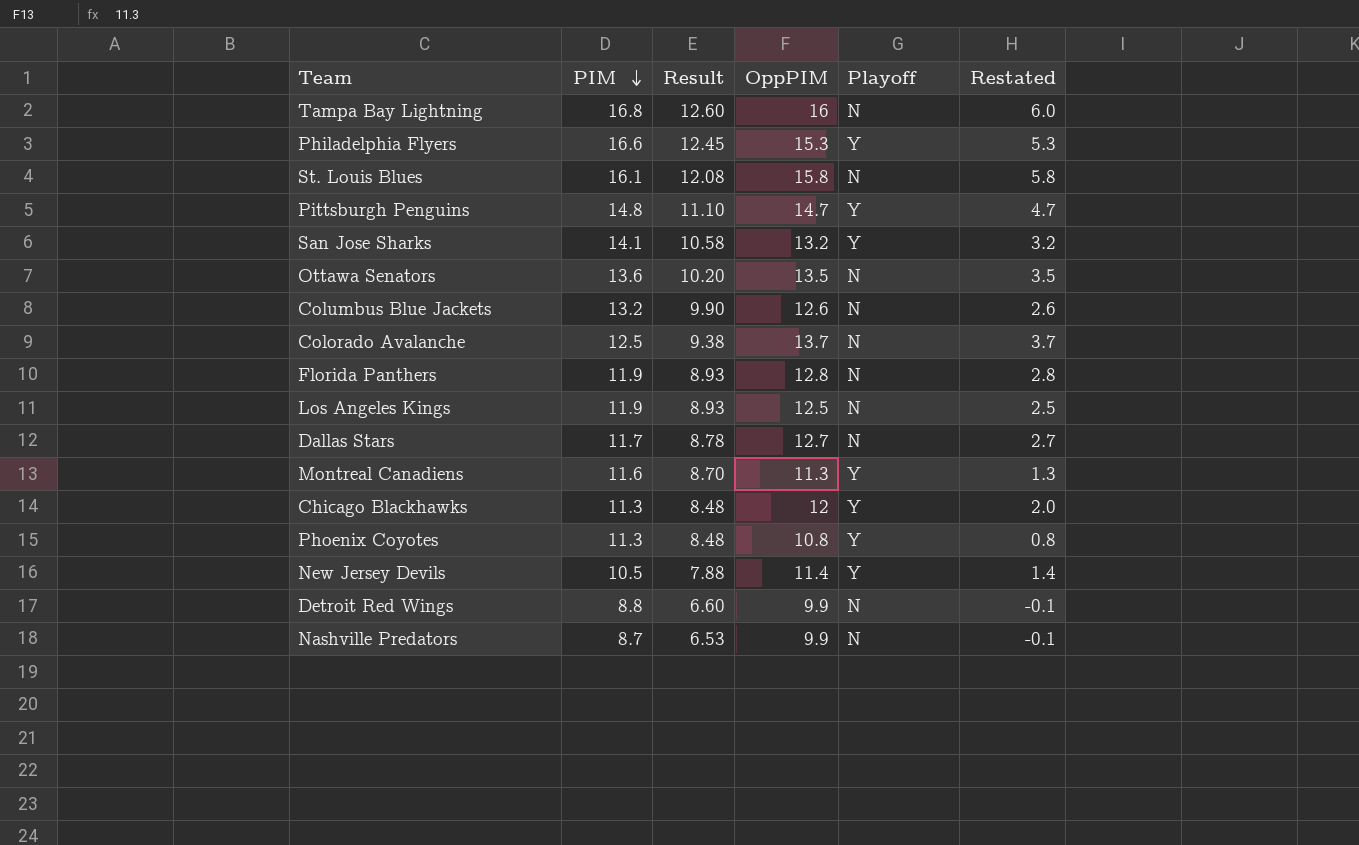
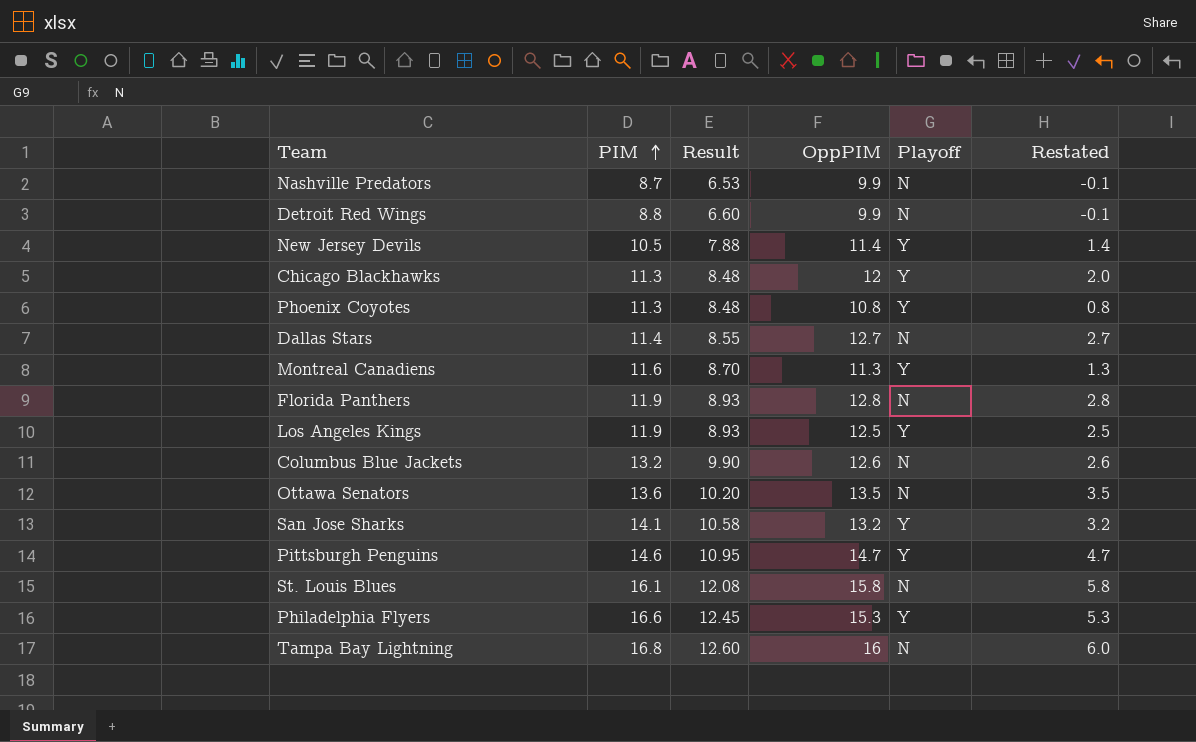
row order: PIM descending -> PIM ascending
row Colorado Avalanche: 12.5 | 9.38 | 13.7 | N | 3.7 -> none
Dallas Stars | PIM: 11.7 -> 11.4
Dallas Stars | Result: 8.78 -> 8.55
Los Angeles Kings | Playoff: N -> Y
Pittsburgh Penguins | PIM: 14.8 -> 14.6
Pittsburgh Penguins | Result: 11.10 -> 10.95

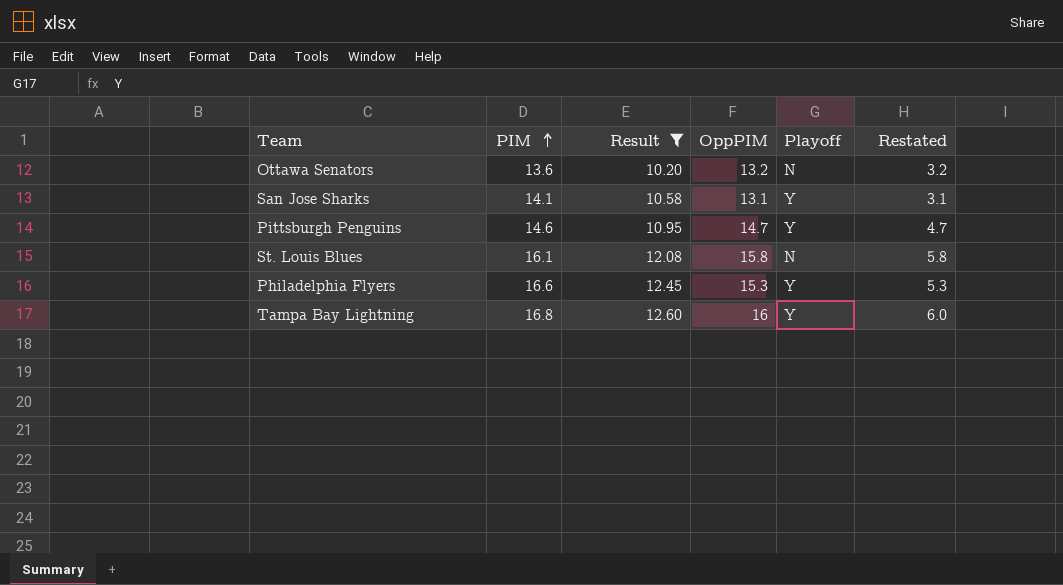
filter: none -> Result >= 10.20
Ottawa Senators | OppPIM: 13.5 -> 13.2
Ottawa Senators | Restated: 3.5 -> 3.2
San Jose Sharks | OppPIM: 13.2 -> 13.1
San Jose Sharks | Restated: 3.2 -> 3.1
Tampa Bay Lightning | Playoff: N -> Y

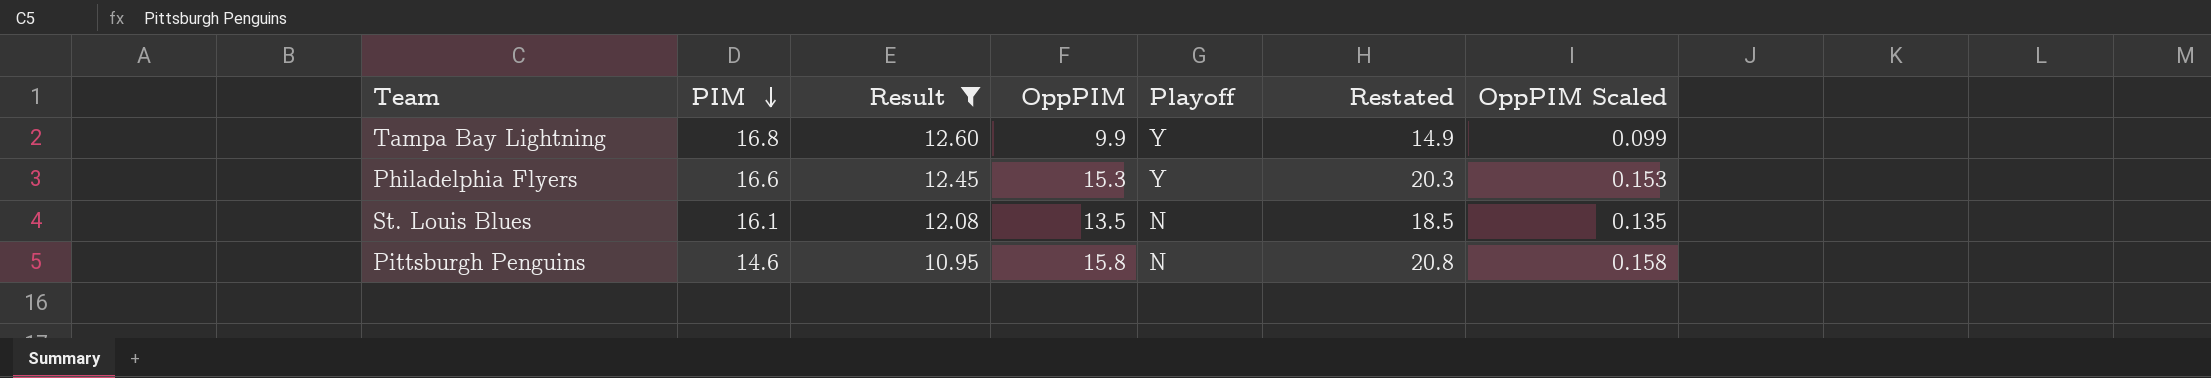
row order: PIM ascending -> PIM descending
column Restated | formula: [OppPIM] - 10 -> [OppPIM] + 5
column OppPIM Scaled | formula: none -> [OppPIM] * 0.01
row Ottawa Senators: 13.6 | 10.20 | 13.2 | N | 3.2 -> none
row San Jose Sharks: 14.1 | 10.58 | 13.1 | Y | 3.1 -> none
Tampa Bay Lightning | OppPIM: 16 -> 9.9
St. Louis Blues | OppPIM: 15.8 -> 13.5
Pittsburgh Penguins | OppPIM: 14.7 -> 15.8
Pittsburgh Penguins | Playoff: Y -> N

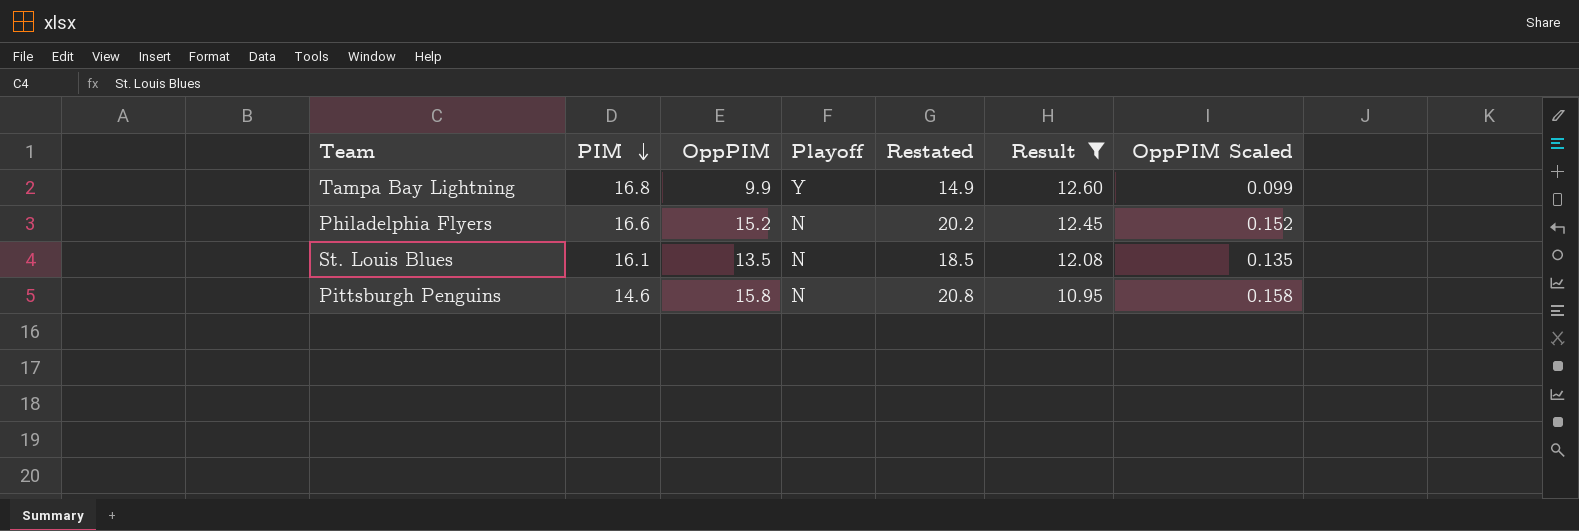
column Result | position: 3 -> 6
Philadelphia Flyers | OppPIM: 15.3 -> 15.2
Philadelphia Flyers | Playoff: Y -> N
Philadelphia Flyers | Restated: 20.3 -> 20.2
Philadelphia Flyers | OppPIM Scaled: 0.153 -> 0.152

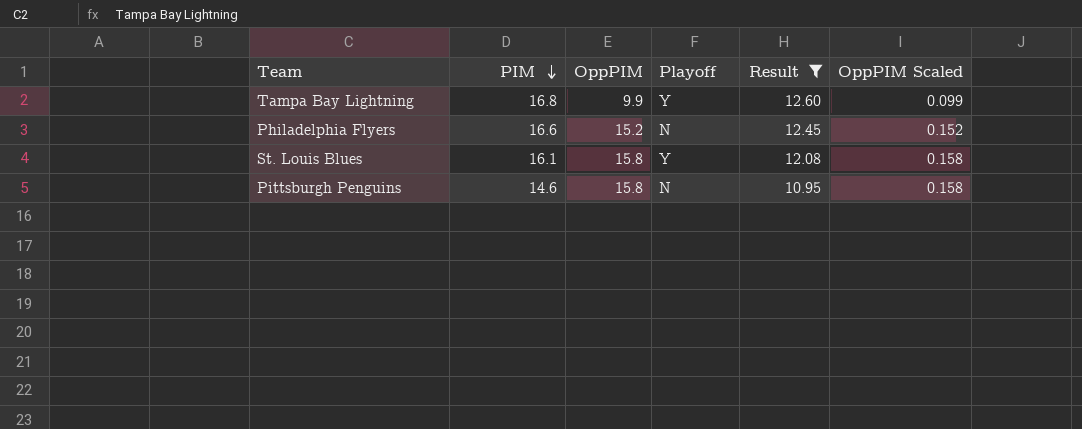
column Restated | formula: [OppPIM] + 5 -> none
St. Louis Blues | OppPIM: 13.5 -> 15.8
St. Louis Blues | Playoff: N -> Y
St. Louis Blues | OppPIM Scaled: 0.135 -> 0.158

